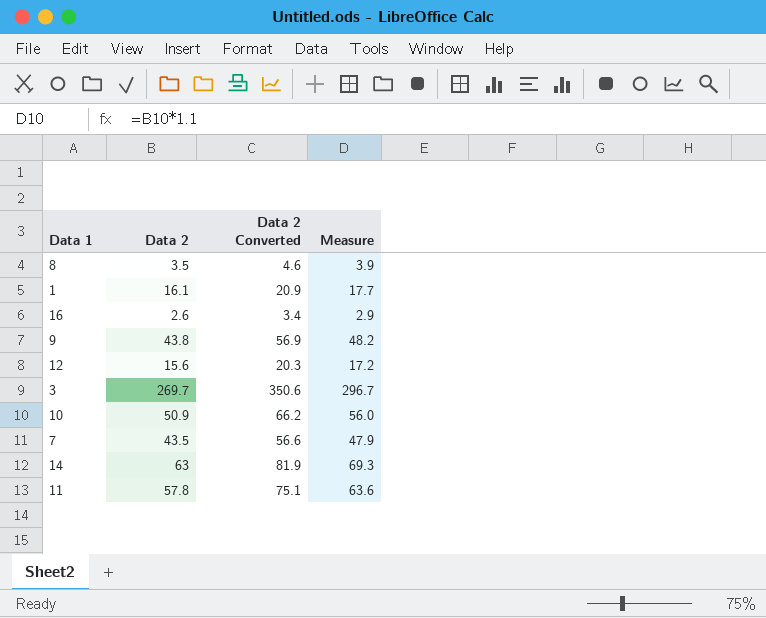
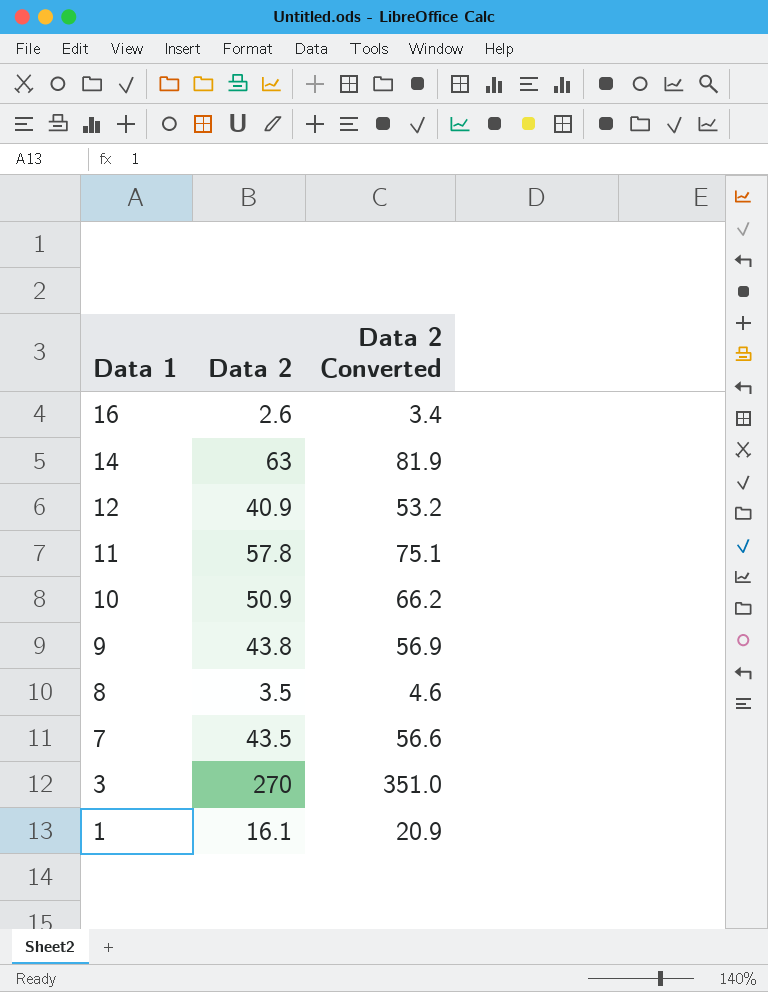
row order: none -> Data 1 descending
column Measure | formula: [Data 2] * 1.1 -> none
12 | Data 2: 15.6 -> 40.9
12 | Data 2 Converted: 20.3 -> 53.2
3 | Data 2: 269.7 -> 270
3 | Data 2 Converted: 350.6 -> 351.0

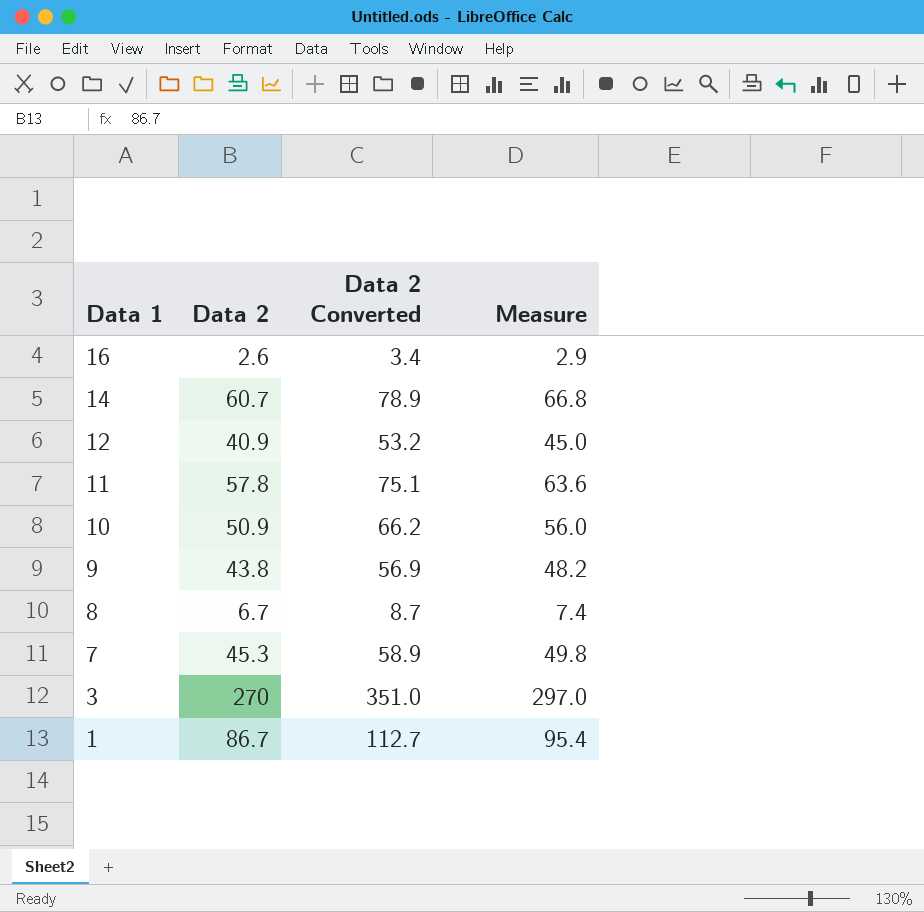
column Measure | formula: none -> [Data 2] * 1.1
14 | Data 2: 63 -> 60.7
14 | Data 2 Converted: 81.9 -> 78.9
8 | Data 2: 3.5 -> 6.7
8 | Data 2 Converted: 4.6 -> 8.7
7 | Data 2: 43.5 -> 45.3
7 | Data 2 Converted: 56.6 -> 58.9
1 | Data 2: 16.1 -> 86.7
1 | Data 2 Converted: 20.9 -> 112.7

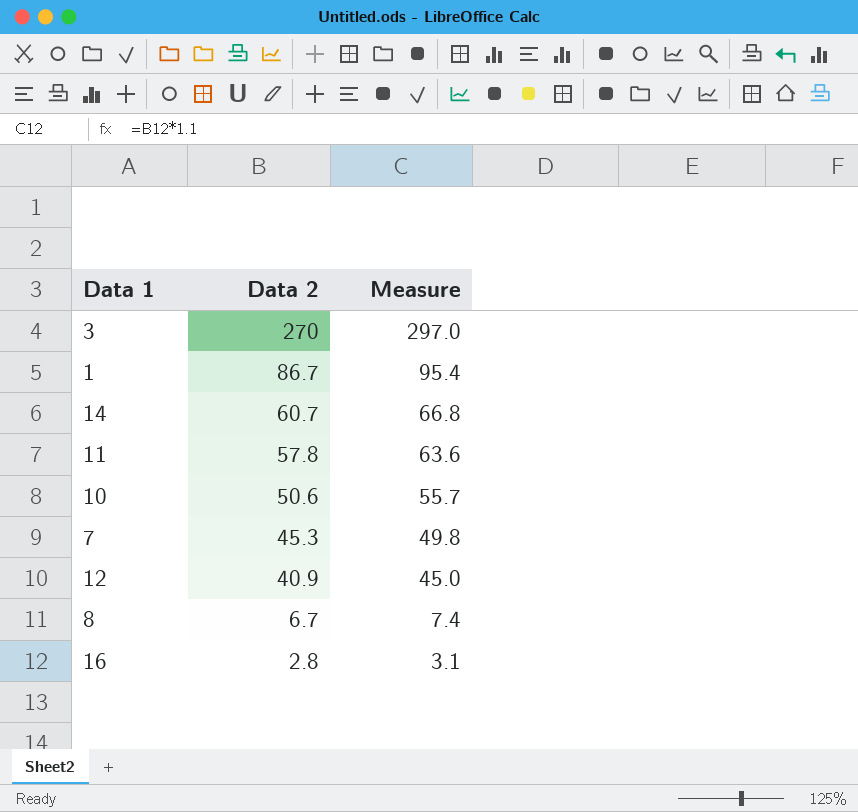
row order: Data 1 descending -> Data 2 descending
column Data 2 Converted | formula: [Data 2] * 1.3 -> none
row 9: 43.8 | 56.9 | 48.2 -> none
10 | Data 2: 50.9 -> 50.6
10 | Measure: 56.0 -> 55.7
16 | Data 2: 2.6 -> 2.8
16 | Measure: 2.9 -> 3.1

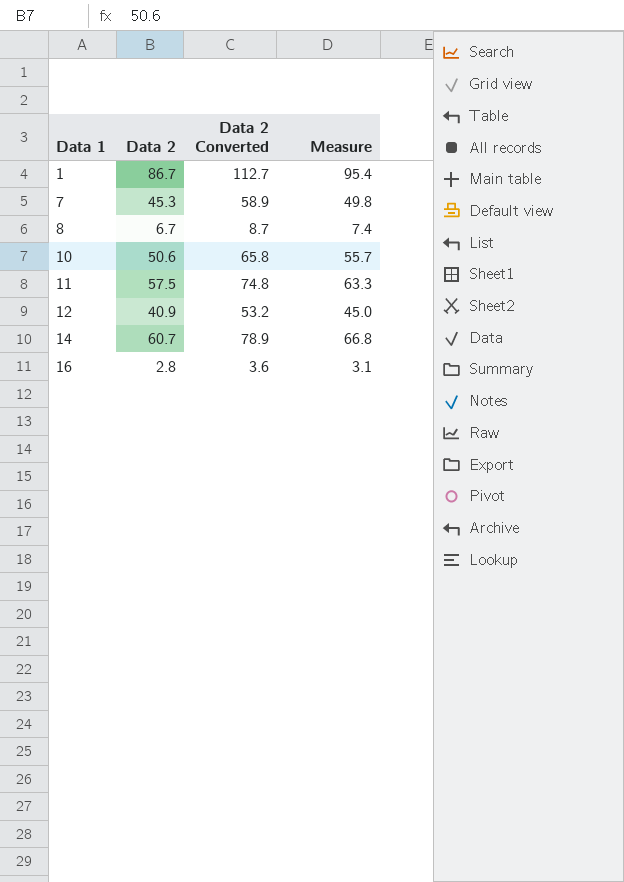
row order: Data 2 descending -> Data 1 ascending
column Data 2 Converted | formula: none -> [Data 2] * 1.3
row 3: 270 | 297.0 -> none
11 | Data 2: 57.8 -> 57.5
11 | Measure: 63.6 -> 63.3

